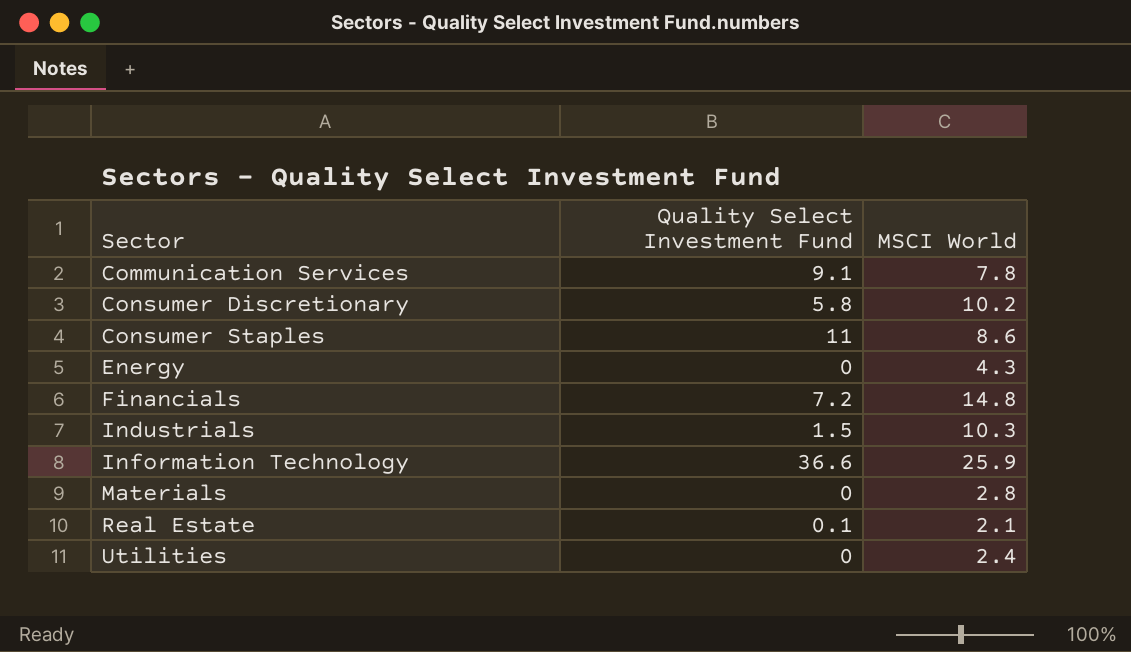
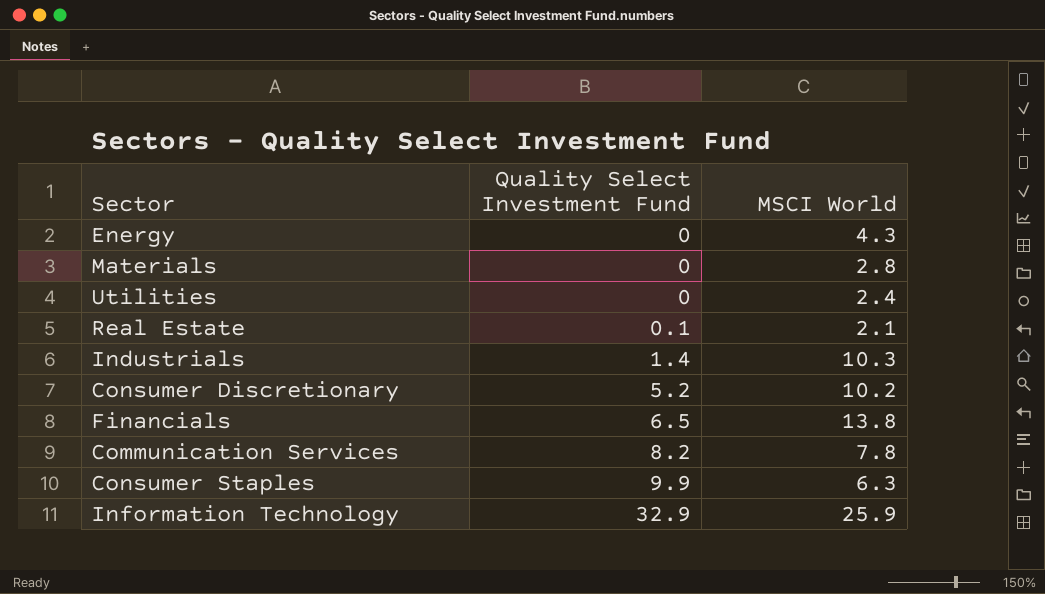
row order: Sector ascending -> Quality Select Investment Fund ascending
Industrials | Quality Select Investment Fund: 1.5 -> 1.4
Consumer Discretionary | Quality Select Investment Fund: 5.8 -> 5.2
Financials | Quality Select Investment Fund: 7.2 -> 6.5
Financials | MSCI World: 14.8 -> 13.8
Communication Services | Quality Select Investment Fund: 9.1 -> 8.2
Consumer Staples | Quality Select Investment Fund: 11 -> 9.9
Consumer Staples | MSCI World: 8.6 -> 6.3
Information Technology | Quality Select Investment Fund: 36.6 -> 32.9

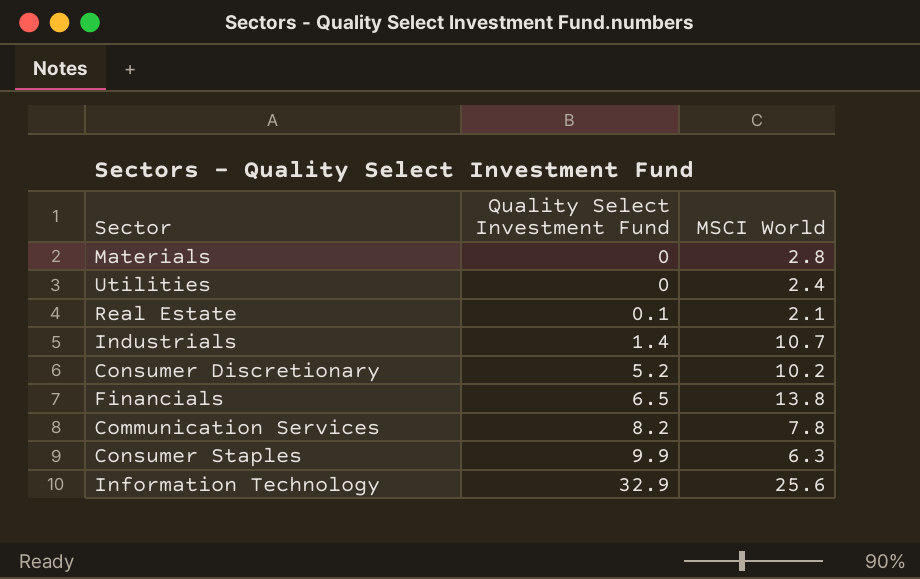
row Energy: 0 | 4.3 -> none
Industrials | MSCI World: 10.3 -> 10.7
Information Technology | MSCI World: 25.9 -> 25.6

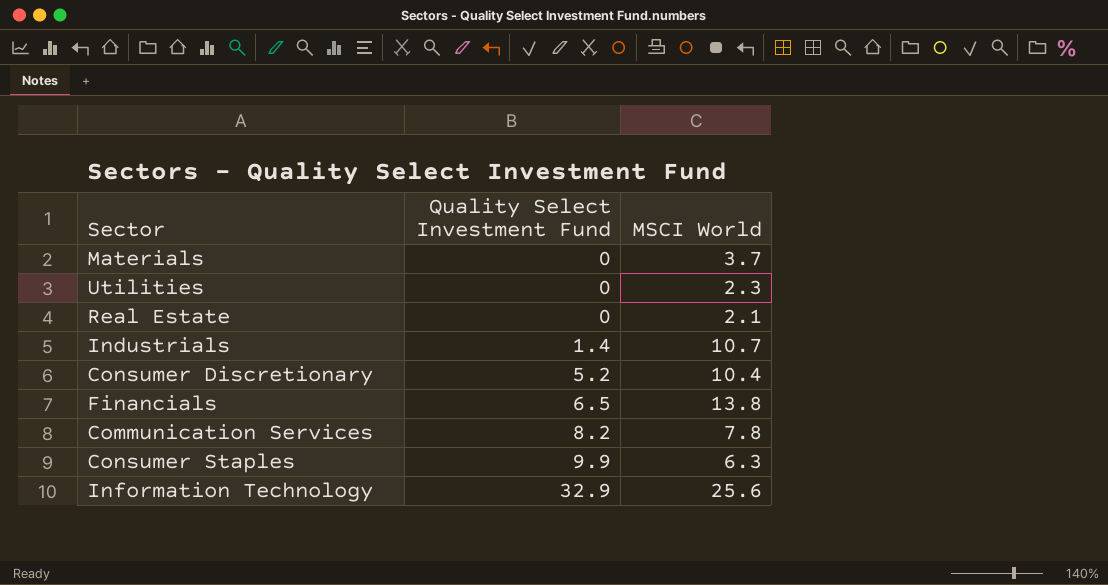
Materials | MSCI World: 2.8 -> 3.7
Utilities | MSCI World: 2.4 -> 2.3
Real Estate | Quality Select Investment Fund: 0.1 -> 0
Consumer Discretionary | MSCI World: 10.2 -> 10.4

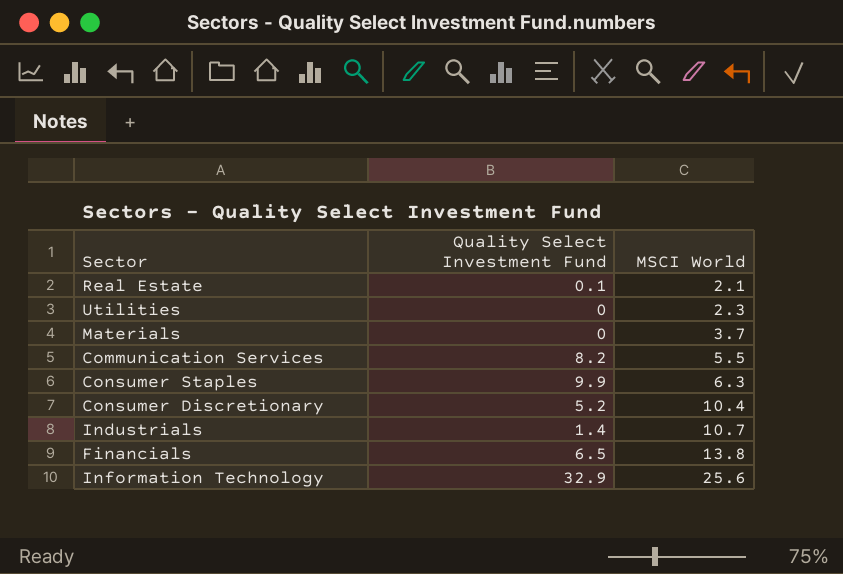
row order: Quality Select Investment Fund ascending -> MSCI World ascending
Real Estate | Quality Select Investment Fund: 0 -> 0.1
Communication Services | MSCI World: 7.8 -> 5.5

